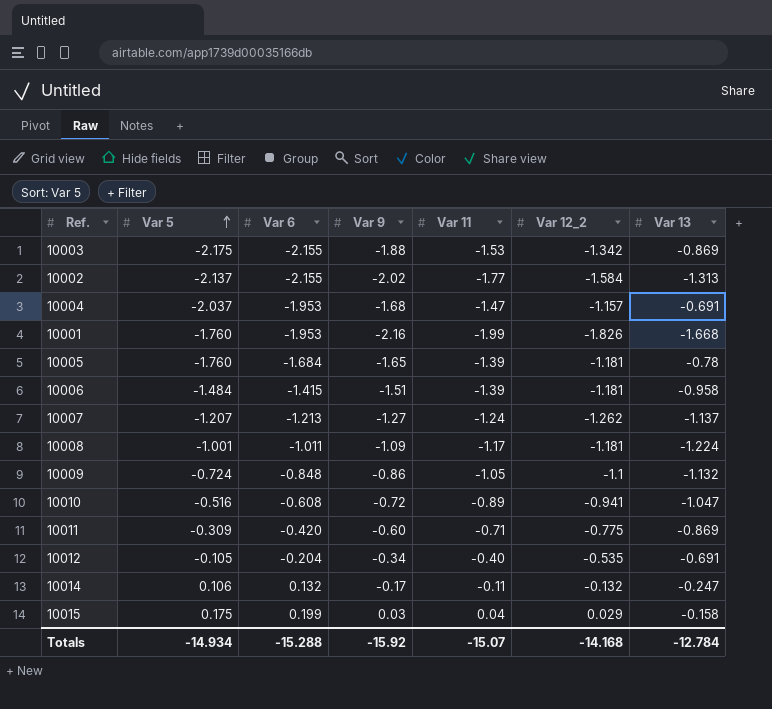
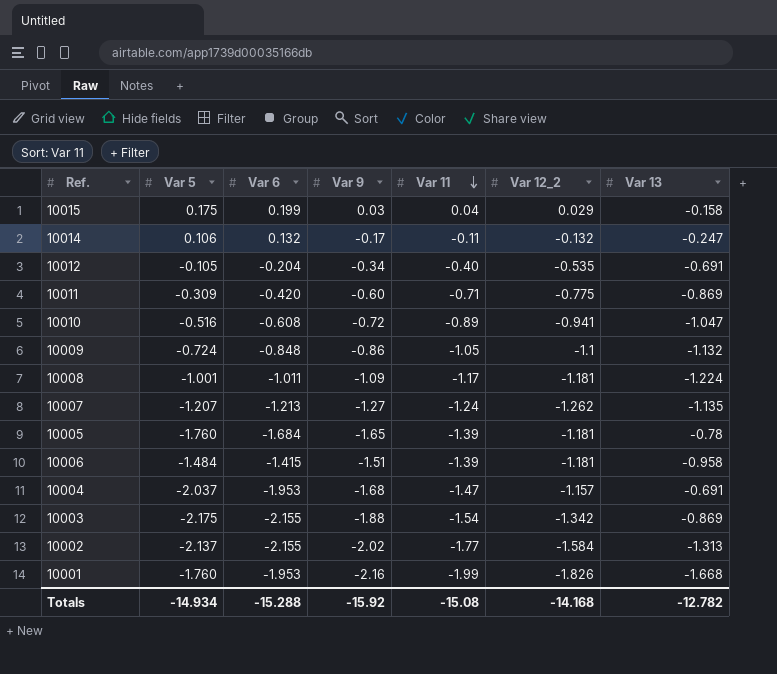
row order: Var 5 ascending -> Var 11 descending
10007 | Var 13: -1.137 -> -1.135
10003 | Var 11: -1.53 -> -1.54
Totals | Var 11: -15.07 -> -15.08
Totals | Var 13: -12.784 -> -12.782

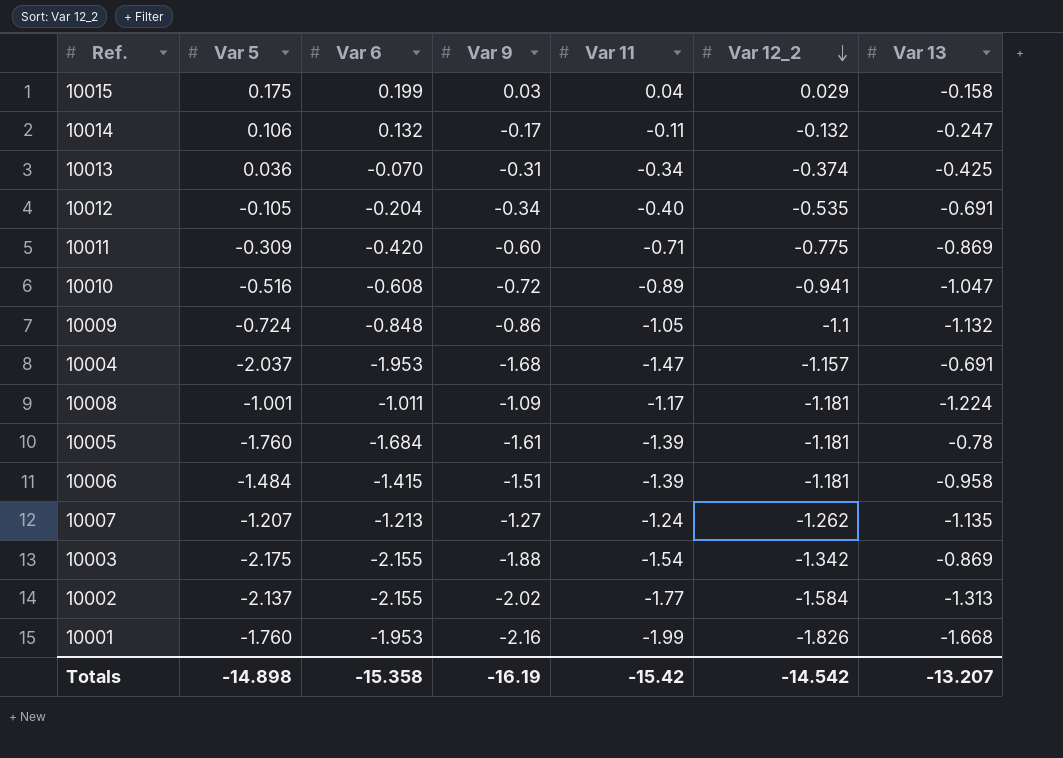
row order: Var 11 descending -> Var 12_2 descending
row 10013: none -> 0.036 | -0.070 | -0.31 | -0.34 | -0.374 | -0.425
10005 | Var 9: -1.65 -> -1.61
Totals | Var 5: -14.934 -> -14.898
Totals | Var 6: -15.288 -> -15.358
Totals | Var 9: -15.92 -> -16.19
Totals | Var 11: -15.08 -> -15.42
Totals | Var 12_2: -14.168 -> -14.542
Totals | Var 13: -12.782 -> -13.207

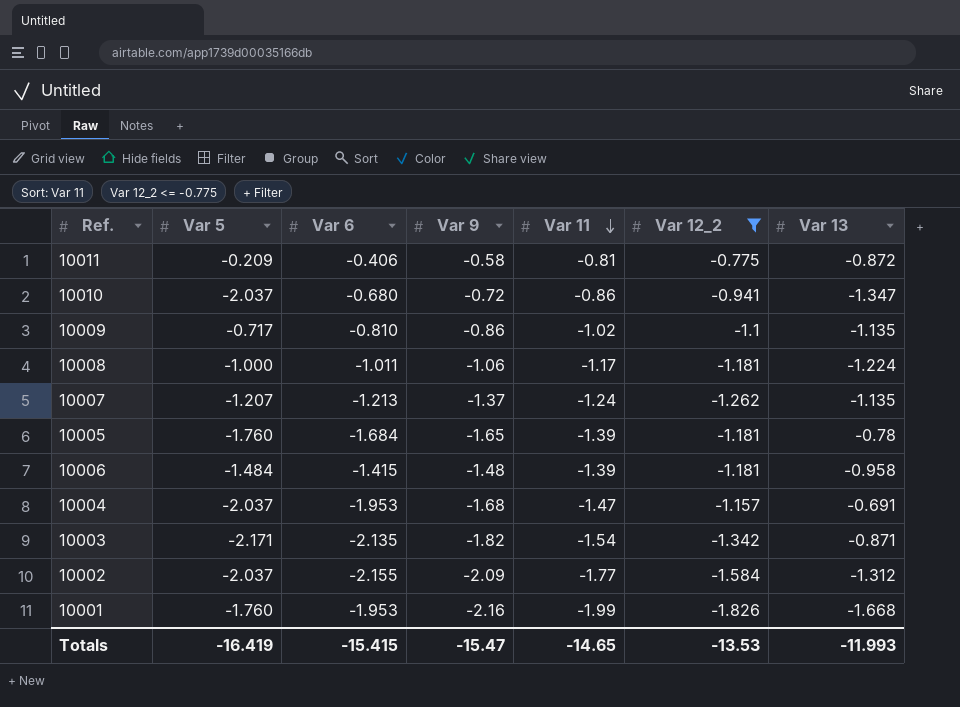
filter: none -> Var 12_2 <= -0.775
row order: Var 12_2 descending -> Var 11 descending
10011 | Var 5: -0.309 -> -0.209
10011 | Var 6: -0.420 -> -0.406
10011 | Var 9: -0.60 -> -0.58
10011 | Var 11: -0.71 -> -0.81
10011 | Var 13: -0.869 -> -0.872
10010 | Var 5: -0.516 -> -2.037
10010 | Var 6: -0.608 -> -0.680
10010 | Var 11: -0.89 -> -0.86
10010 | Var 13: -1.047 -> -1.347
10009 | Var 5: -0.724 -> -0.717
10009 | Var 6: -0.848 -> -0.810
10009 | Var 11: -1.05 -> -1.02
10009 | Var 13: -1.132 -> -1.135
10008 | Var 5: -1.001 -> -1.000
10008 | Var 9: -1.09 -> -1.06
10007 | Var 9: -1.27 -> -1.37
10005 | Var 9: -1.61 -> -1.65
10006 | Var 9: -1.51 -> -1.48
10003 | Var 5: -2.175 -> -2.171
10003 | Var 6: -2.155 -> -2.135
10003 | Var 9: -1.88 -> -1.82
10003 | Var 13: -0.869 -> -0.871
10002 | Var 5: -2.137 -> -2.037
10002 | Var 9: -2.02 -> -2.09
10002 | Var 13: -1.313 -> -1.312
Totals | Var 5: -14.898 -> -16.419
Totals | Var 6: -15.358 -> -15.415
Totals | Var 9: -16.19 -> -15.47
Totals | Var 11: -15.42 -> -14.65
Totals | Var 12_2: -14.542 -> -13.53
Totals | Var 13: -13.207 -> -11.993

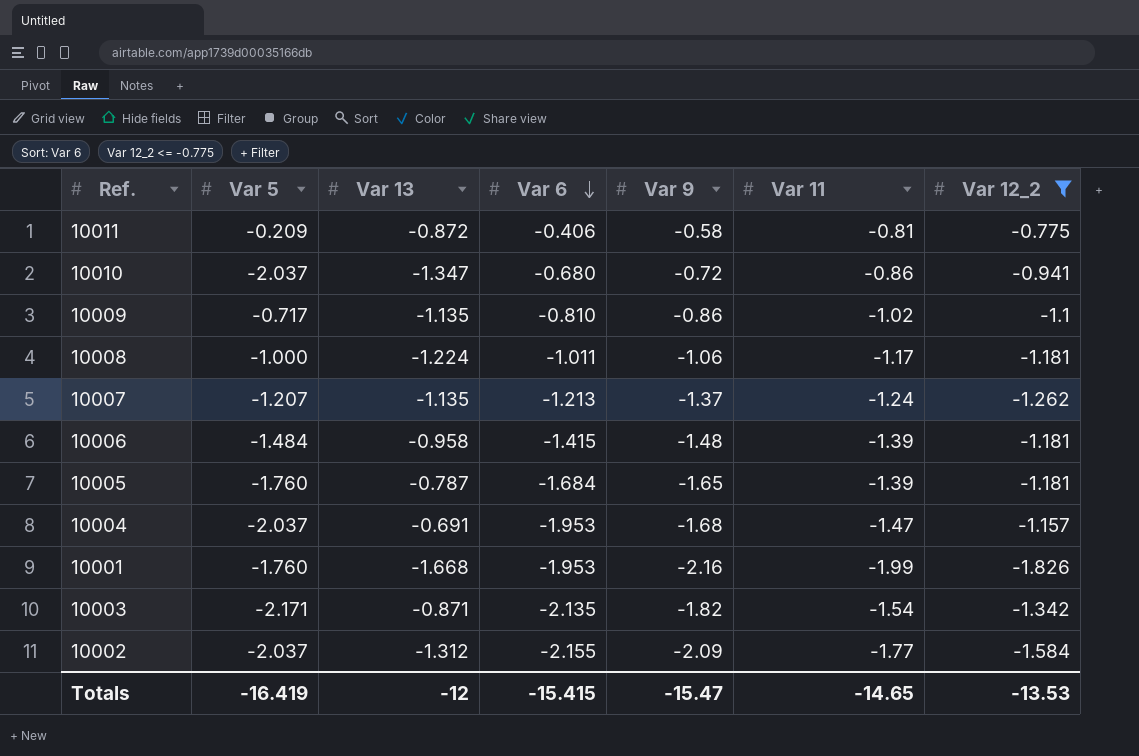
row order: Var 11 descending -> Var 6 descending
column Var 13 | position: 7 -> 3
10005 | Var 13: -0.78 -> -0.787
Totals | Var 13: -11.993 -> -12

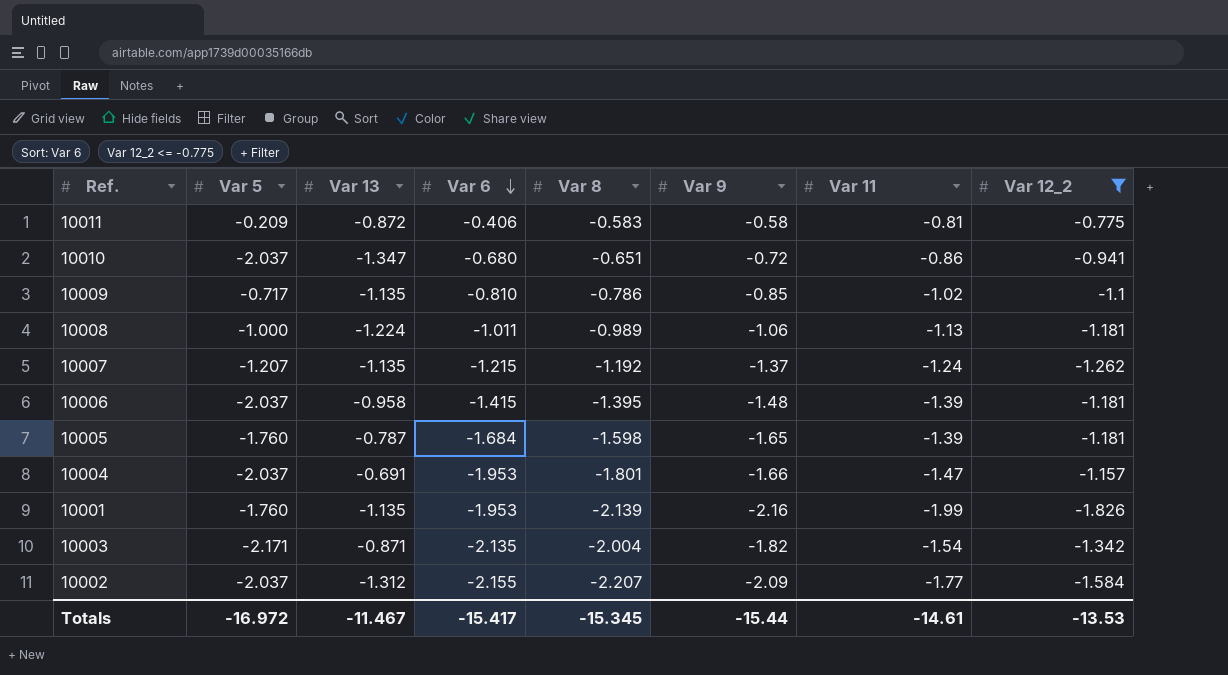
column Var 8 | position: none -> 5
10009 | Var 9: -0.86 -> -0.85
10008 | Var 11: -1.17 -> -1.13
10007 | Var 6: -1.213 -> -1.215
10006 | Var 5: -1.484 -> -2.037
10004 | Var 9: -1.68 -> -1.66
10001 | Var 13: -1.668 -> -1.135
Totals | Var 5: -16.419 -> -16.972
Totals | Var 13: -12 -> -11.467
Totals | Var 6: -15.415 -> -15.417
Totals | Var 9: -15.47 -> -15.44
Totals | Var 11: -14.65 -> -14.61

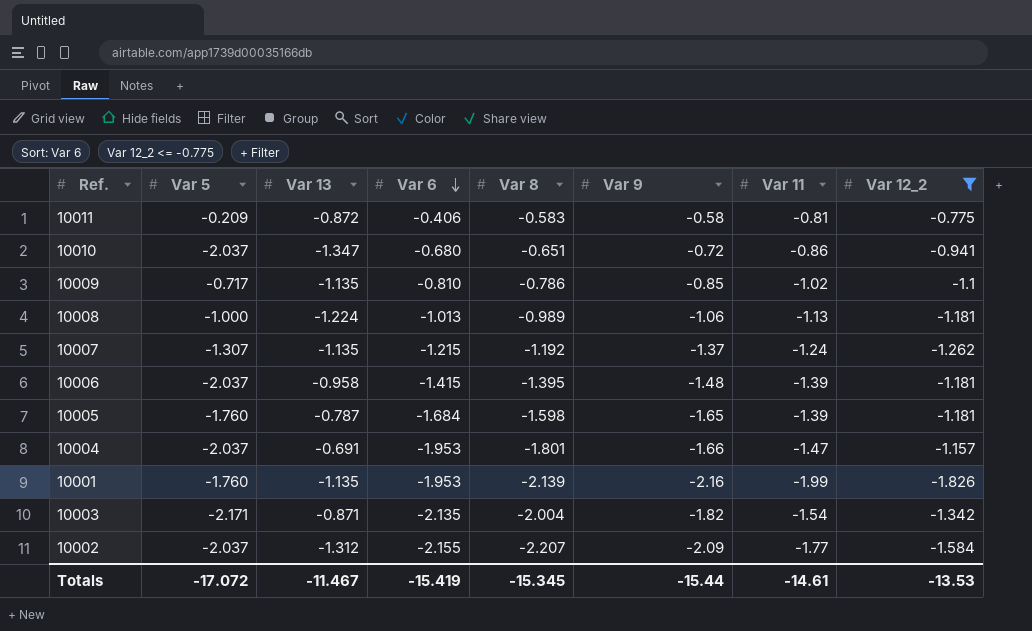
10008 | Var 6: -1.011 -> -1.013
10007 | Var 5: -1.207 -> -1.307
Totals | Var 5: -16.972 -> -17.072
Totals | Var 6: -15.417 -> -15.419

